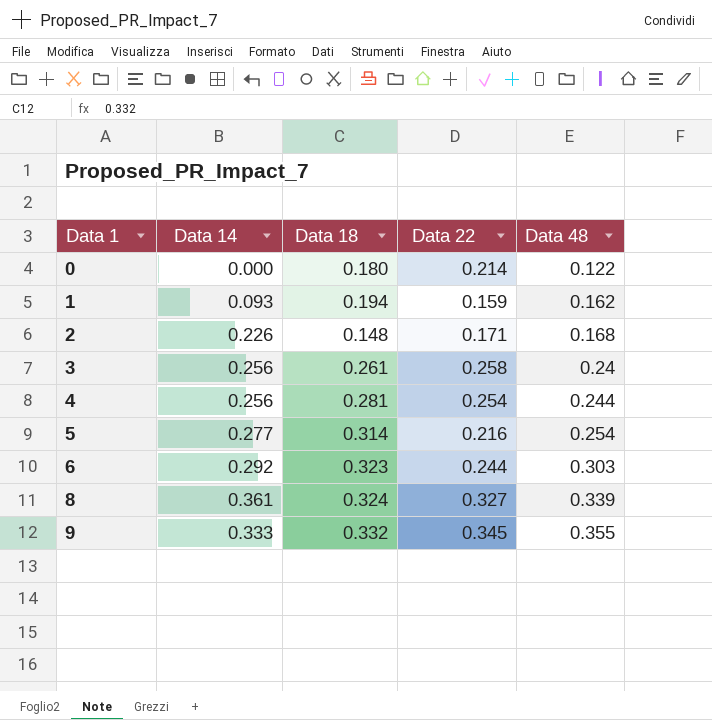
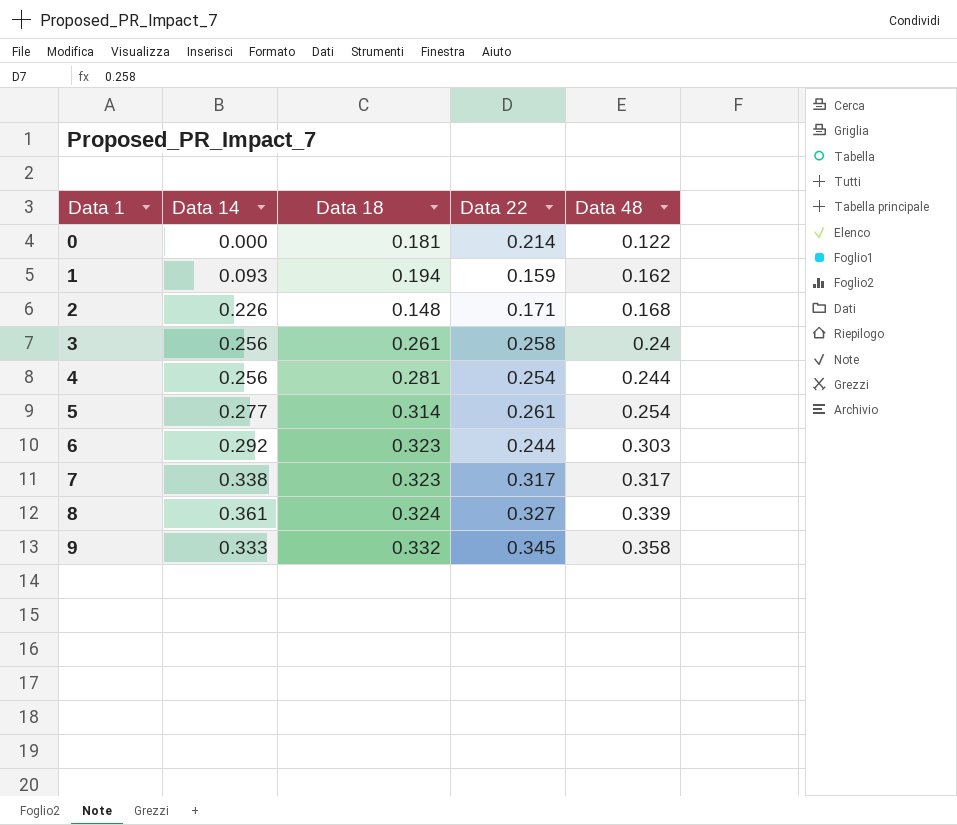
0 | Data 18: 0.180 -> 0.181
5 | Data 22: 0.216 -> 0.261
row 7: none -> 0.338 | 0.323 | 0.317 | 0.317
9 | Data 48: 0.355 -> 0.358

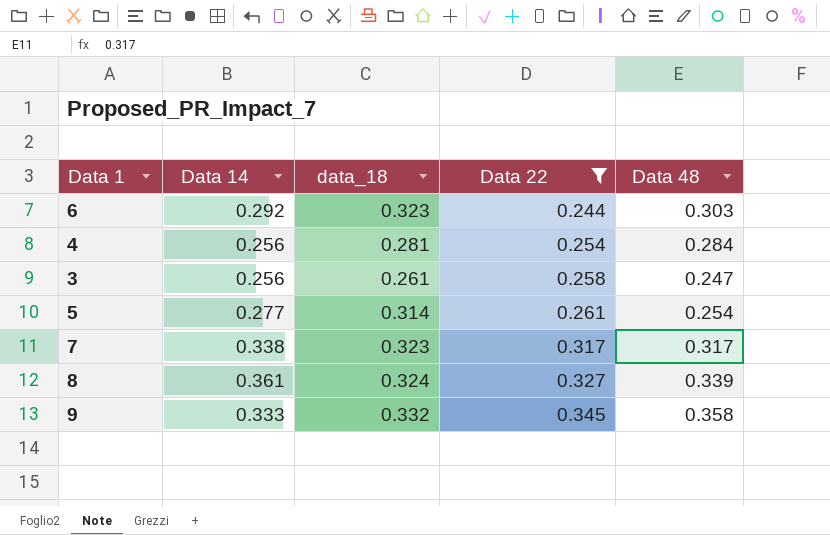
filter: none -> Data 22 >= 0.244
row order: Data 1 ascending -> Data 22 ascending
column name: Data 18 -> data_18
4 | Data 48: 0.244 -> 0.284
3 | Data 48: 0.24 -> 0.247

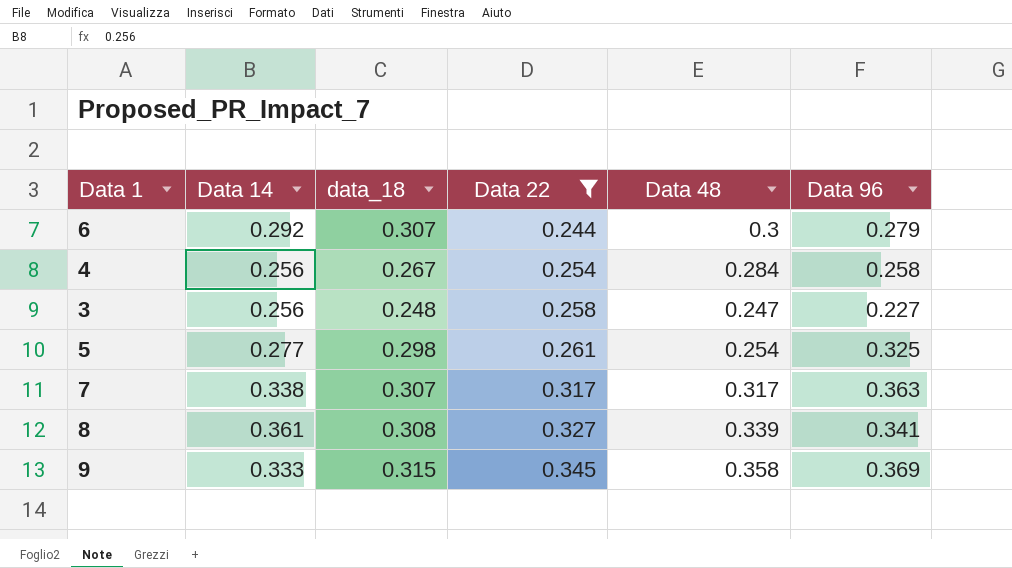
column Data 96 | position: none -> 6
6 | data_18: 0.323 -> 0.307
6 | Data 48: 0.303 -> 0.3
4 | data_18: 0.281 -> 0.267
3 | data_18: 0.261 -> 0.248
5 | data_18: 0.314 -> 0.298
7 | data_18: 0.323 -> 0.307
8 | data_18: 0.324 -> 0.308
9 | data_18: 0.332 -> 0.315

